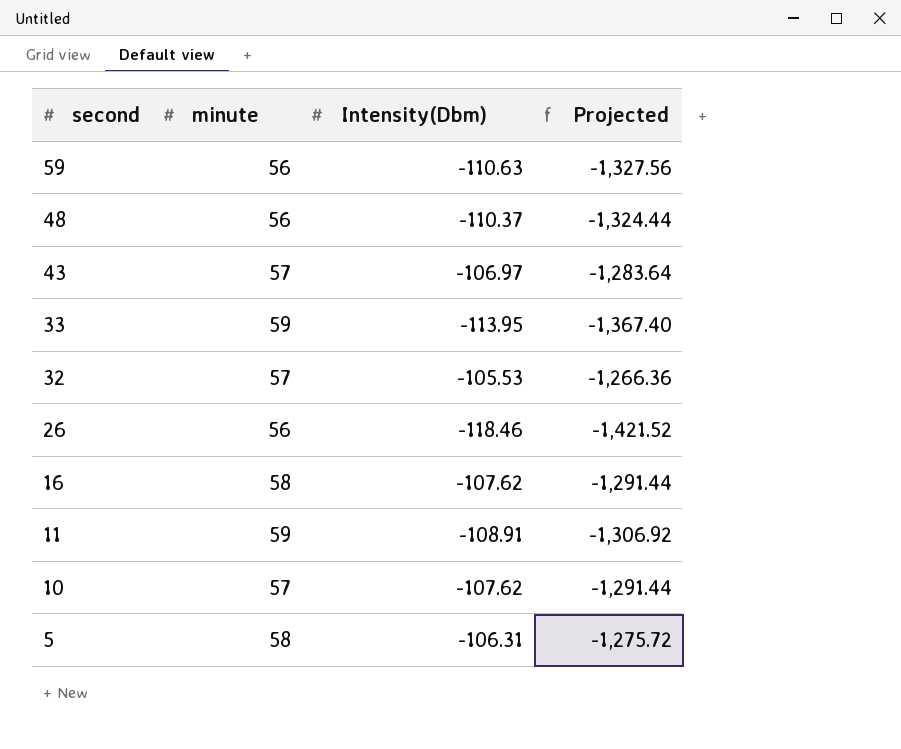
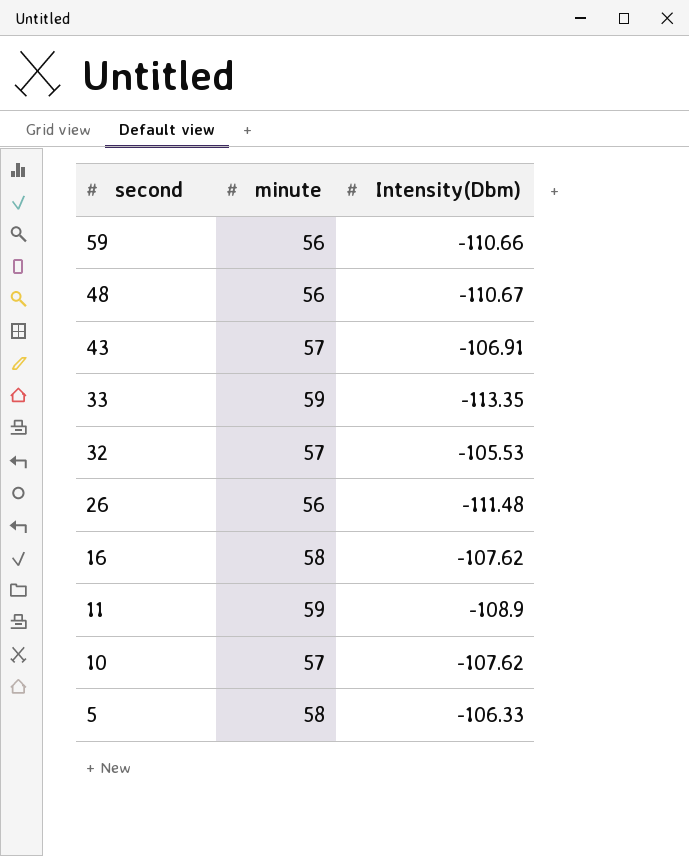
column Projected | formula: [Intensity(Dbm)] * 12 -> none
59 | Intensity(Dbm): -110.63 -> -110.66
48 | Intensity(Dbm): -110.37 -> -110.67
43 | Intensity(Dbm): -106.97 -> -106.91
33 | Intensity(Dbm): -113.95 -> -113.35
26 | Intensity(Dbm): -118.46 -> -111.48
11 | Intensity(Dbm): -108.91 -> -108.9
5 | Intensity(Dbm): -106.31 -> -106.33

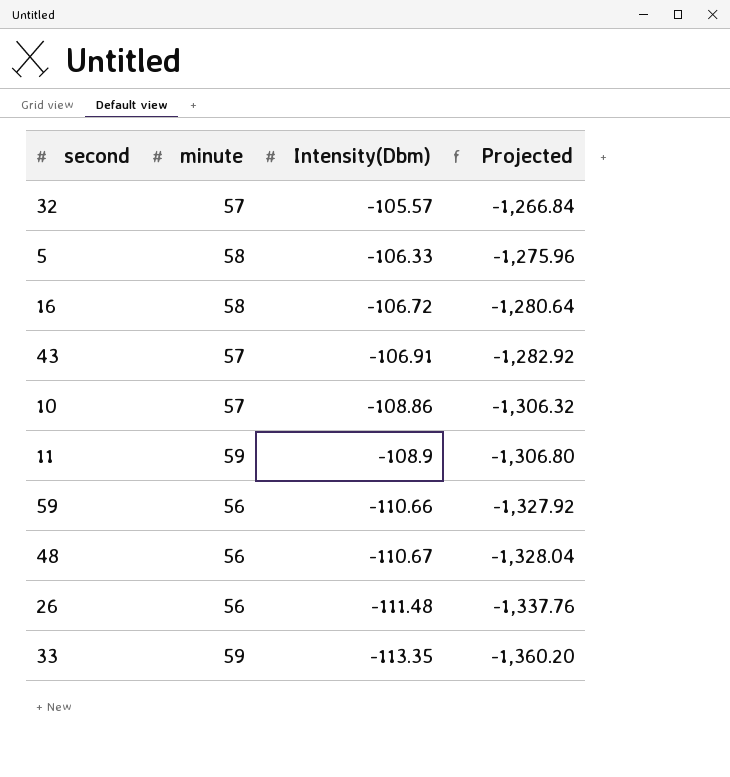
row order: second descending -> Intensity(Dbm) descending
column Projected | formula: none -> [Intensity(Dbm)] * 12
32 | Intensity(Dbm): -105.53 -> -105.57
16 | Intensity(Dbm): -107.62 -> -106.72
10 | Intensity(Dbm): -107.62 -> -108.86

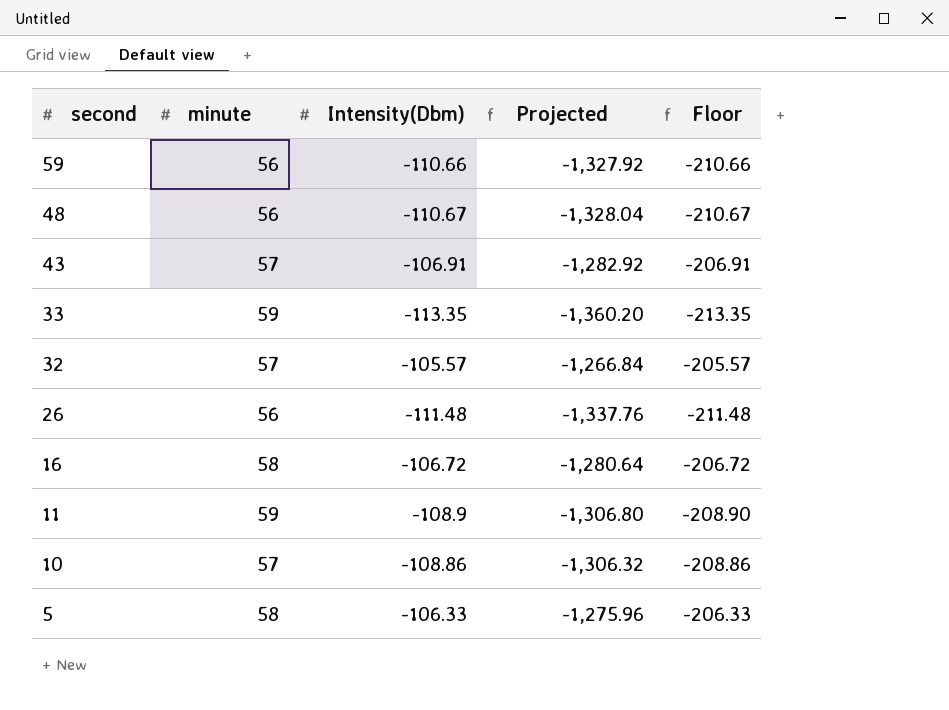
row order: Intensity(Dbm) descending -> second descending
column Floor | formula: none -> [Intensity(Dbm)] - 100

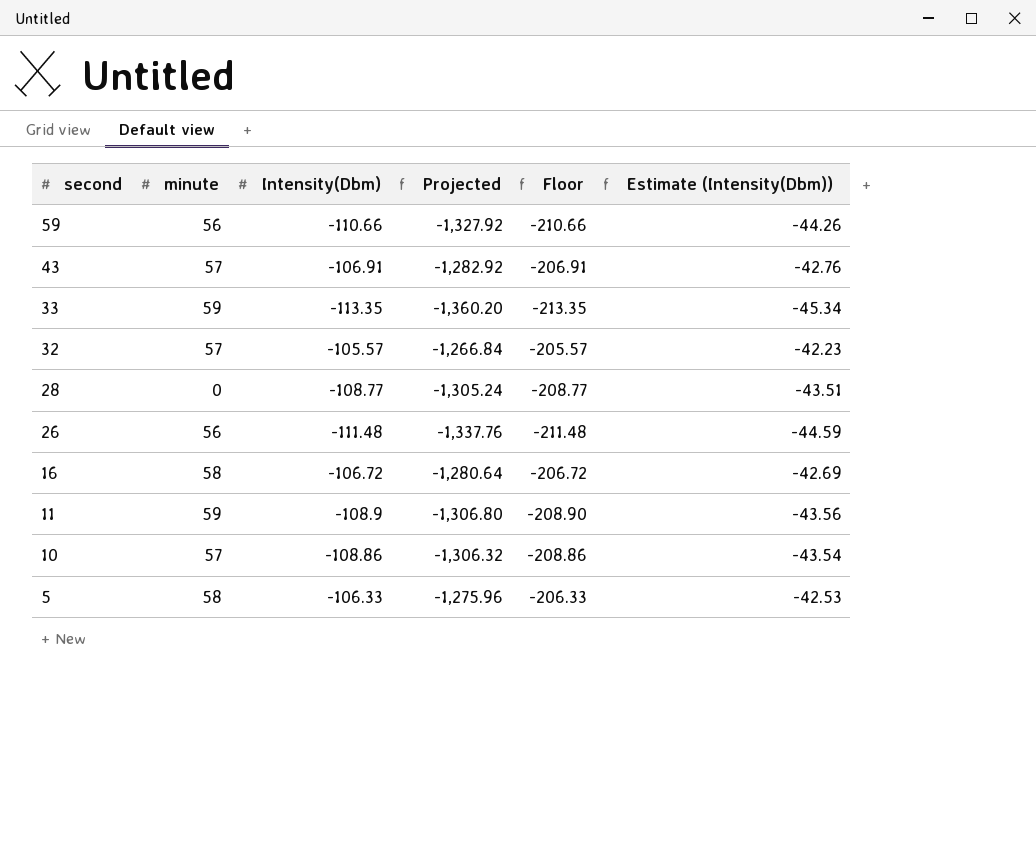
column Estimate (Intensity(Dbm)) | formula: none -> [Intensity(Dbm)] * 0.4
row 48: 56 | -110.67 | -1,328.04 | -210.67 -> none
row 28: none -> 0 | -108.77 | -1,305.24 | -208.77 | -43.51

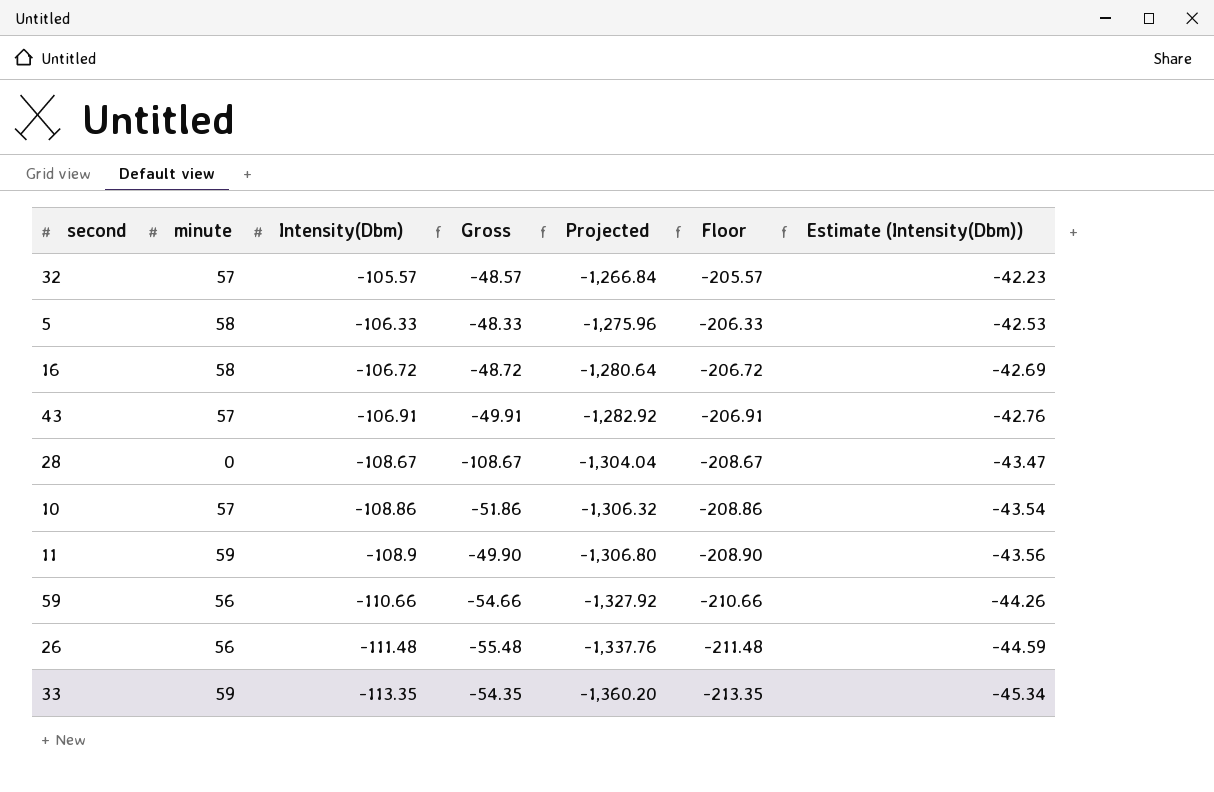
row order: second descending -> Intensity(Dbm) descending
column Gross | formula: none -> [minute] + [Intensity(Dbm)]
28 | Intensity(Dbm): -108.77 -> -108.67
28 | Projected: -1,305.24 -> -1,304.04
28 | Floor: -208.77 -> -208.67
28 | Estimate (Intensity(Dbm)): -43.51 -> -43.47

